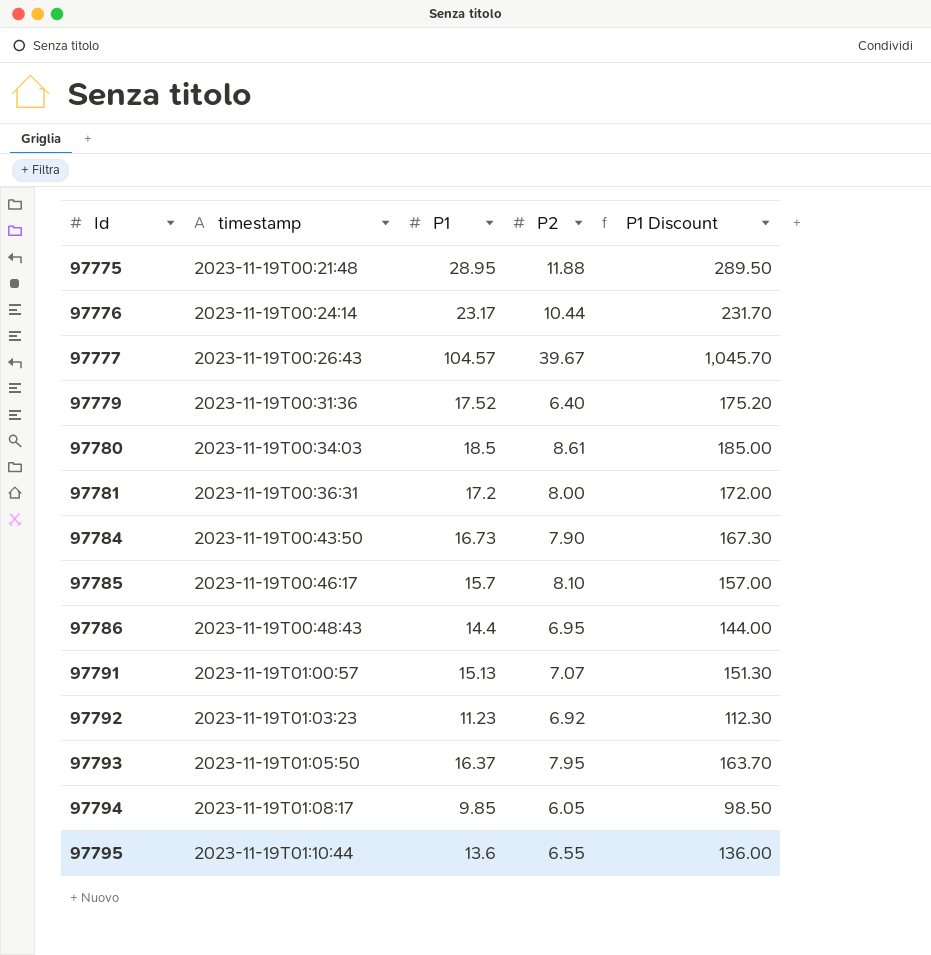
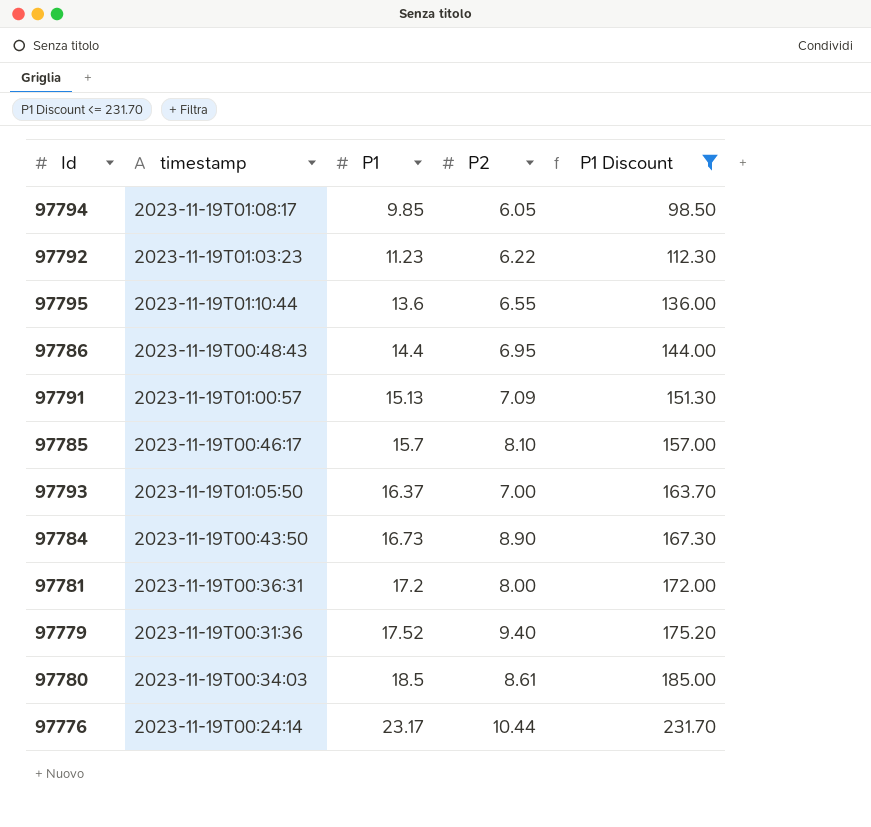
filter: none -> P1 Discount <= 231.70
row order: Id ascending -> P1 ascending
97792 | P2: 6.92 -> 6.22
97791 | P2: 7.07 -> 7.09
97793 | P2: 7.95 -> 7.00
97784 | P2: 7.90 -> 8.90
97779 | P2: 6.40 -> 9.40

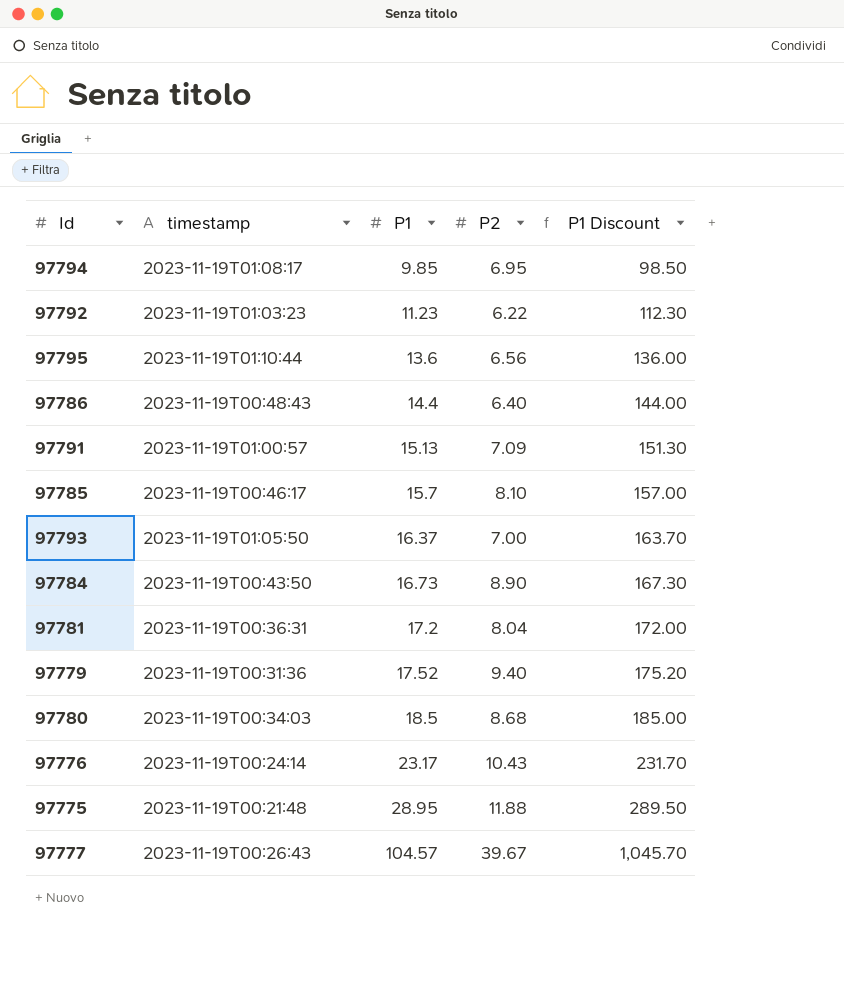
filter: P1 Discount <= 231.70 -> none
97794 | P2: 6.05 -> 6.95
97795 | P2: 6.55 -> 6.56
97786 | P2: 6.95 -> 6.40
97781 | P2: 8.00 -> 8.04
97780 | P2: 8.61 -> 8.68
97776 | P2: 10.44 -> 10.43

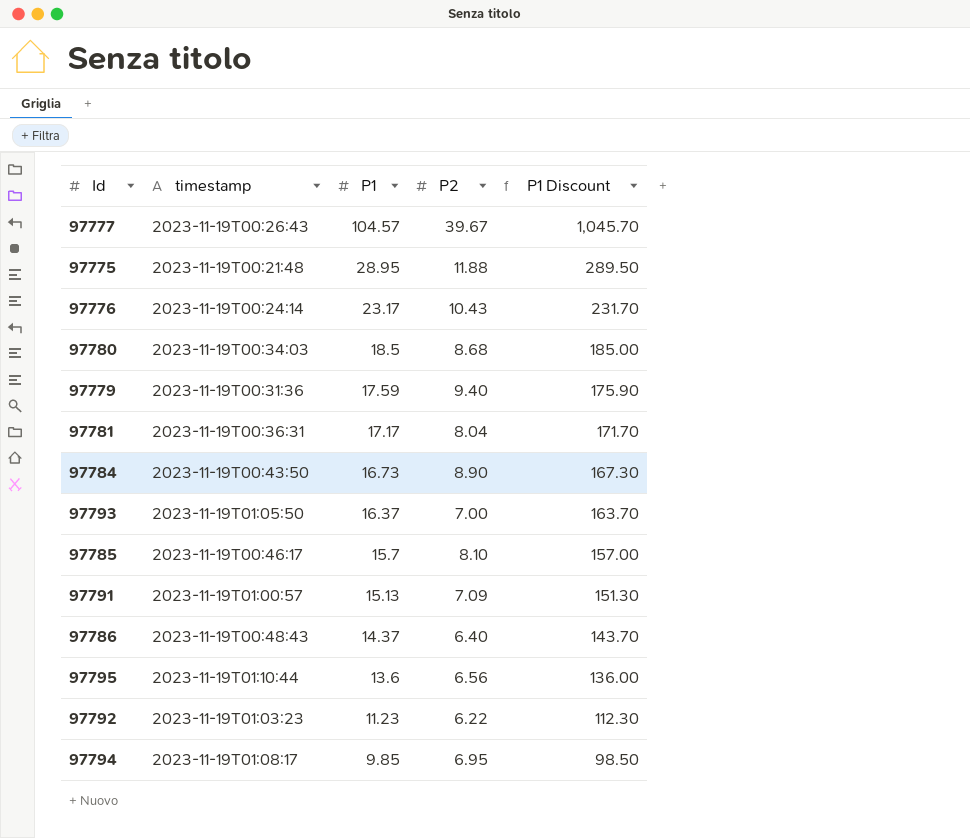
row order: P1 ascending -> P1 descending
97779 | P1: 17.52 -> 17.59
97779 | P1 Discount: 175.20 -> 175.90
97781 | P1: 17.2 -> 17.17
97781 | P1 Discount: 172.00 -> 171.70
97786 | P1: 14.4 -> 14.37
97786 | P1 Discount: 144.00 -> 143.70

